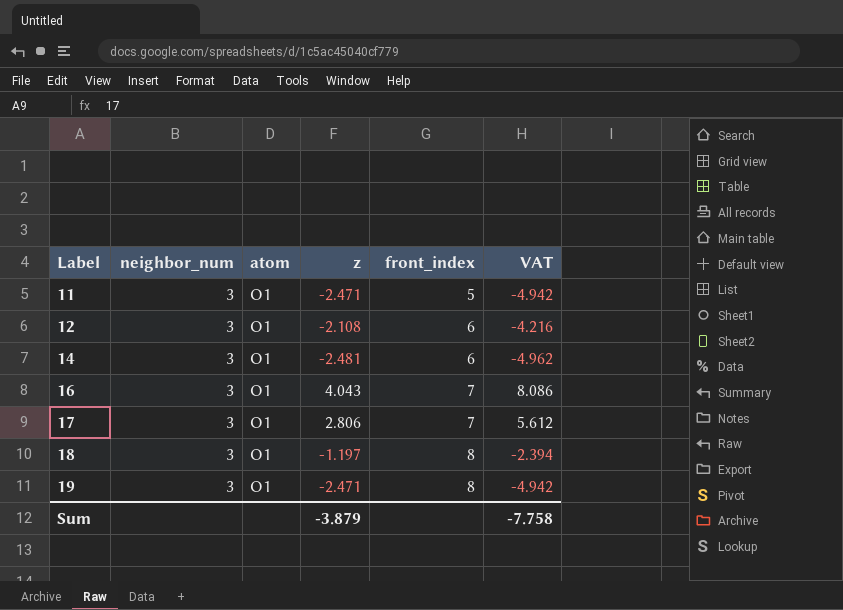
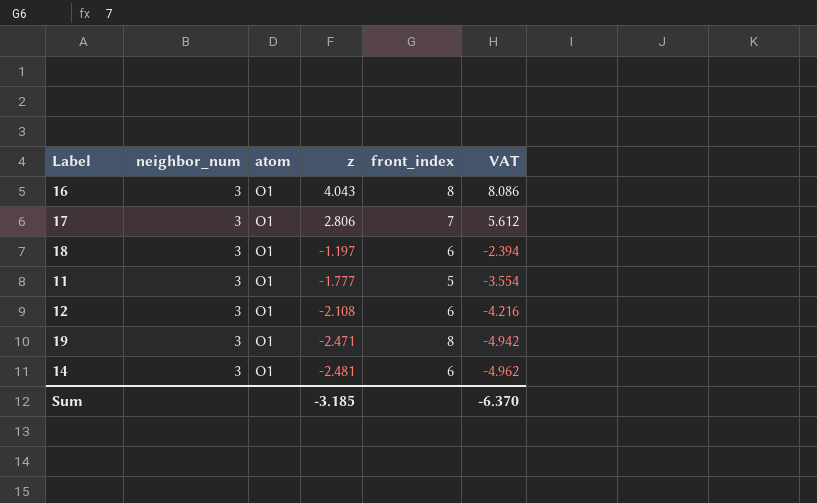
row order: Label ascending -> z descending
16 | front_index: 7 -> 8
18 | front_index: 8 -> 6
11 | z: -2.471 -> -1.777
11 | VAT: -4.942 -> -3.554
Sum | z: -3.879 -> -3.185
Sum | VAT: -7.758 -> -6.370

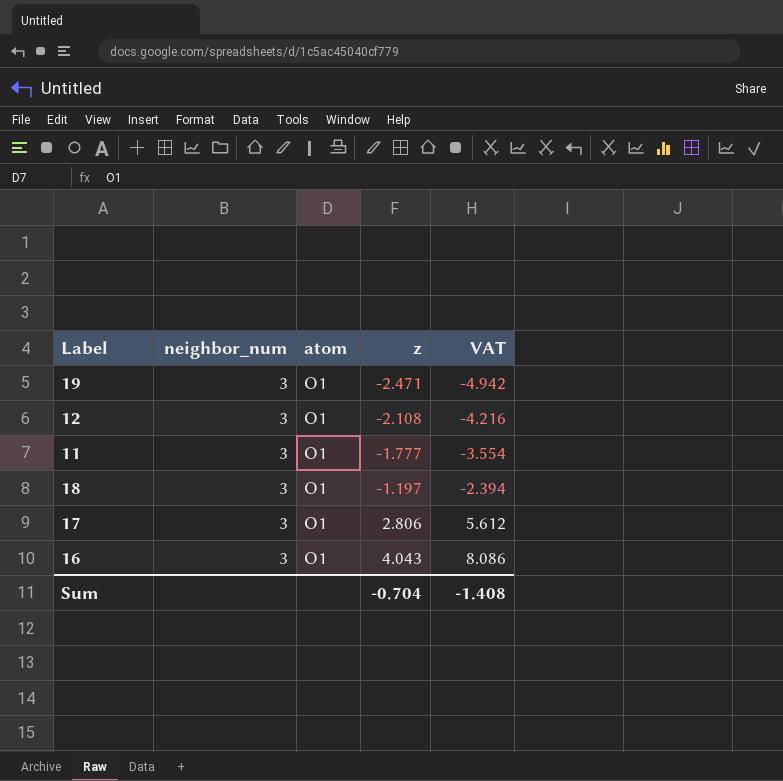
row order: z descending -> z ascending
column front_index | position: 5 -> none
row 14: 3 | O1 | -2.481 | 6 | -4.962 -> none
Sum | z: -3.185 -> -0.704
Sum | VAT: -6.370 -> -1.408

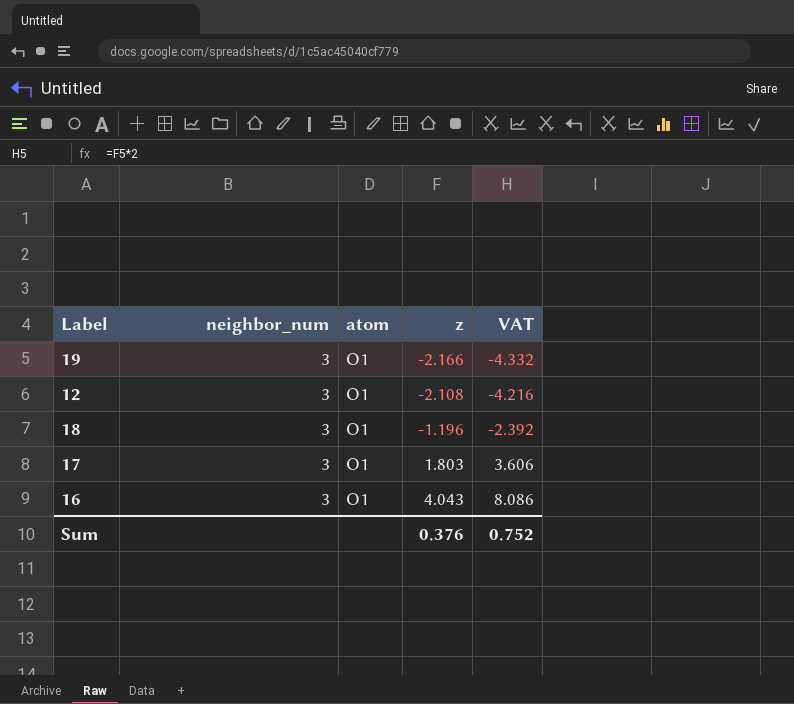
row 11: 3 | O1 | -1.777 | -3.554 -> none
19 | z: -2.471 -> -2.166
19 | VAT: -4.942 -> -4.332
18 | z: -1.197 -> -1.196
18 | VAT: -2.394 -> -2.392
17 | z: 2.806 -> 1.803
17 | VAT: 5.612 -> 3.606
Sum | z: -0.704 -> 0.376
Sum | VAT: -1.408 -> 0.752

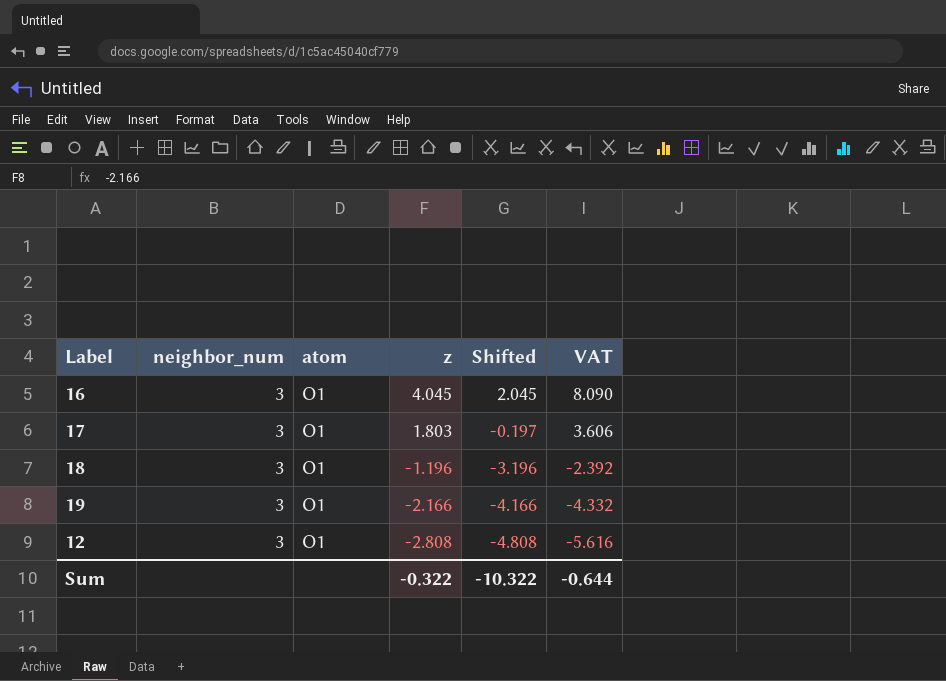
row order: z ascending -> z descending
column Shifted | formula: none -> [z] - 2
16 | z: 4.043 -> 4.045
16 | VAT: 8.086 -> 8.090
12 | z: -2.108 -> -2.808
12 | VAT: -4.216 -> -5.616
Sum | z: 0.376 -> -0.322
Sum | VAT: 0.752 -> -0.644

